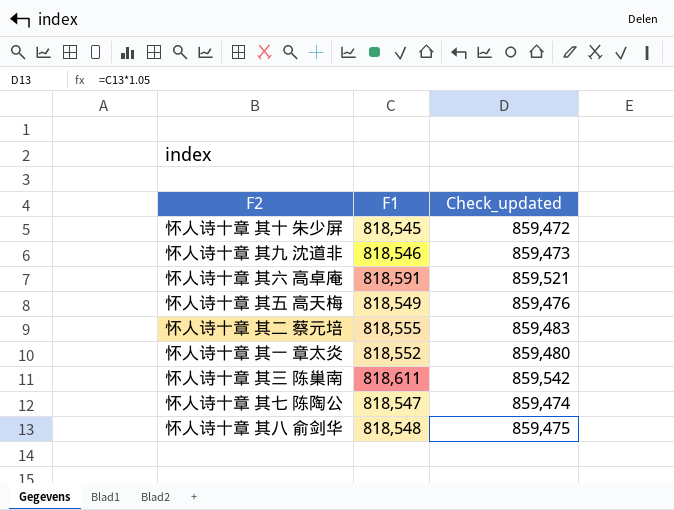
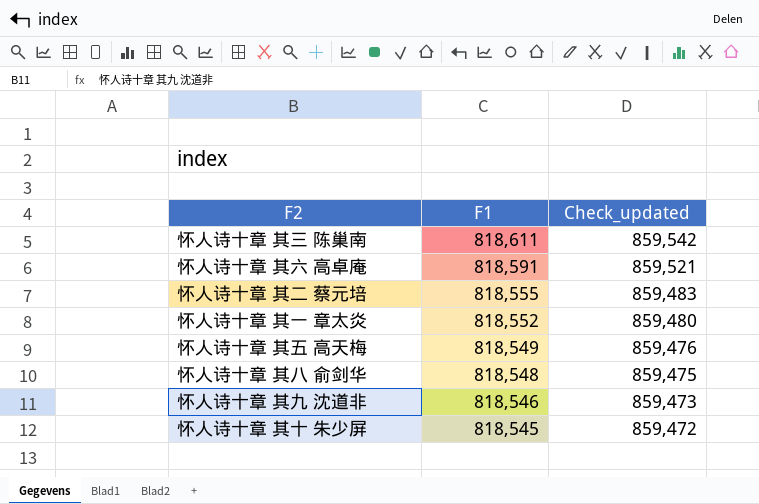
row order: none -> F1 descending
row 怀人诗十章 其七 陈陶公: 818,547 | 859,474 -> none

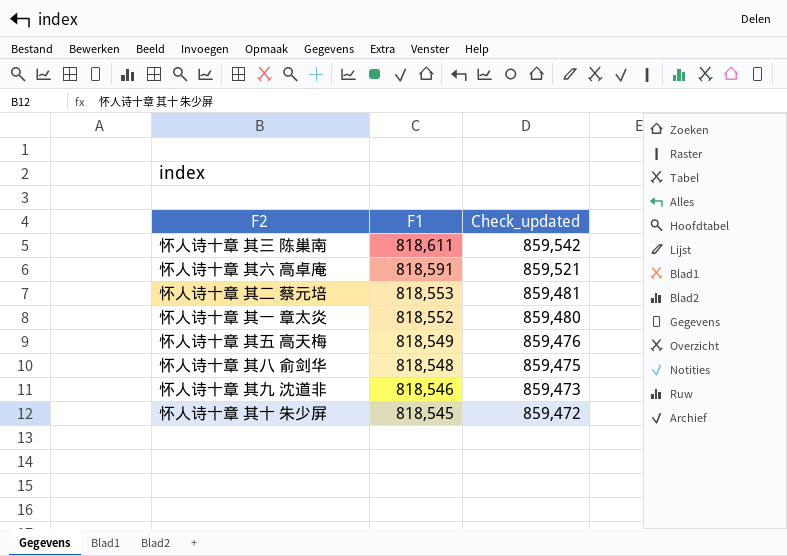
怀人诗十章 其二 蔡元培 | F1: 818,555 -> 818,553
怀人诗十章 其二 蔡元培 | Check_updated: 859,483 -> 859,481

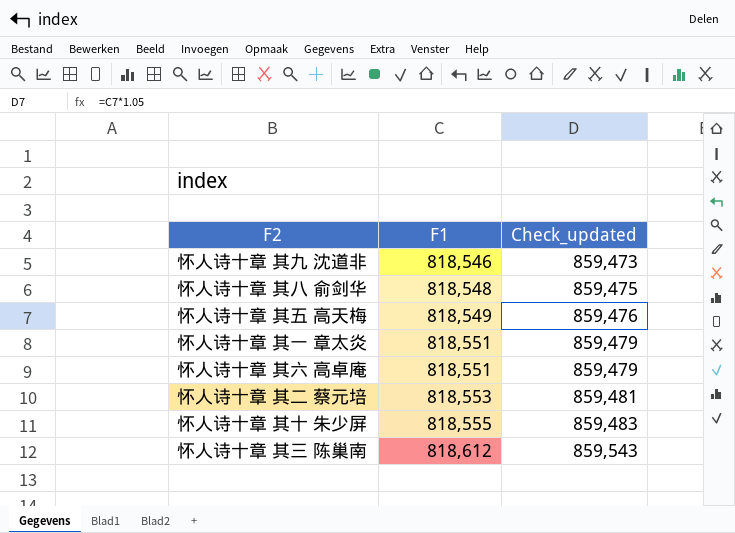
row order: F1 descending -> F1 ascending
怀人诗十章 其一 章太炎 | F1: 818,552 -> 818,551
怀人诗十章 其一 章太炎 | Check_updated: 859,480 -> 859,479
怀人诗十章 其六 高卓庵 | F1: 818,591 -> 818,551
怀人诗十章 其六 高卓庵 | Check_updated: 859,521 -> 859,479
怀人诗十章 其十 朱少屏 | F1: 818,545 -> 818,555
怀人诗十章 其十 朱少屏 | Check_updated: 859,472 -> 859,483
怀人诗十章 其三 陈巢南 | F1: 818,611 -> 818,612
怀人诗十章 其三 陈巢南 | Check_updated: 859,542 -> 859,543

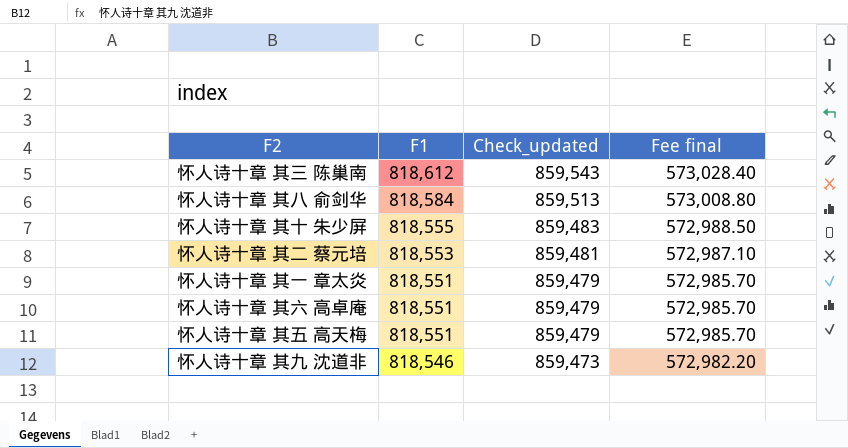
row order: F1 ascending -> F1 descending
column Fee final | formula: none -> [F1] * 0.7
怀人诗十章 其八 俞剑华 | F1: 818,548 -> 818,584
怀人诗十章 其八 俞剑华 | Check_updated: 859,475 -> 859,513
怀人诗十章 其五 高天梅 | F1: 818,549 -> 818,551
怀人诗十章 其五 高天梅 | Check_updated: 859,476 -> 859,479

